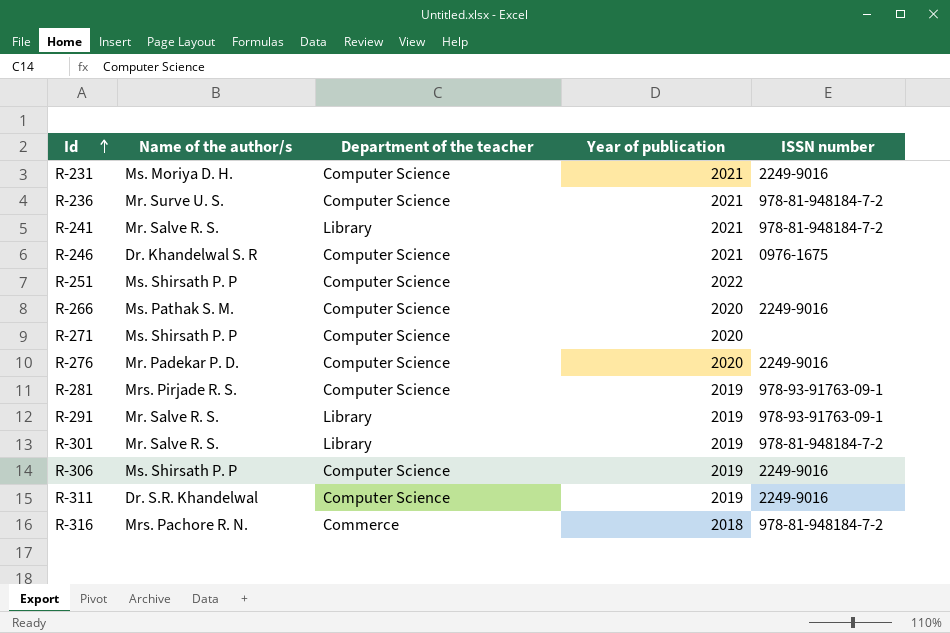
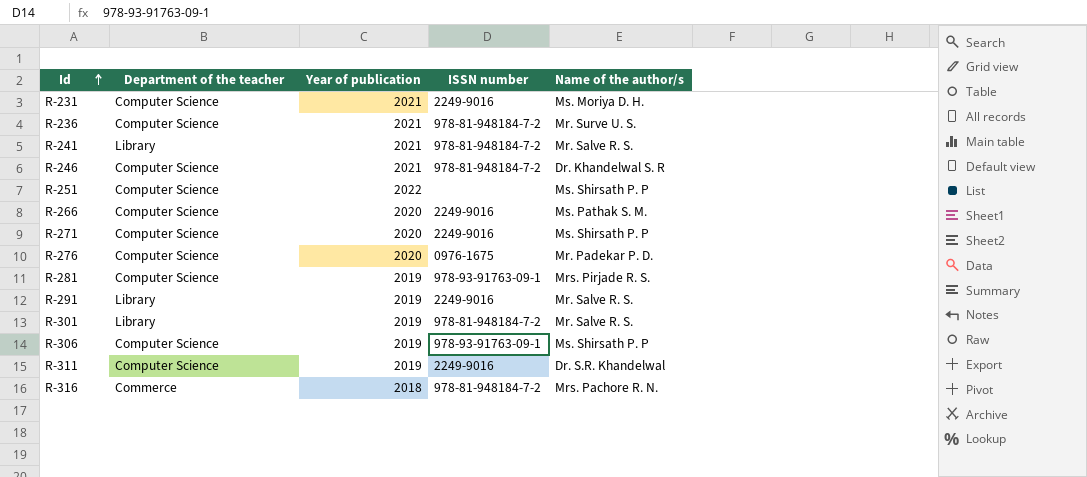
column Name of the author/s | position: 2 -> 5
R-246 | ISSN number: 0976-1675 -> 978-81-948184-7-2
R-271 | ISSN number: none -> 2249-9016
R-276 | ISSN number: 2249-9016 -> 0976-1675
R-291 | ISSN number: 978-93-91763-09-1 -> 2249-9016
R-306 | ISSN number: 2249-9016 -> 978-93-91763-09-1

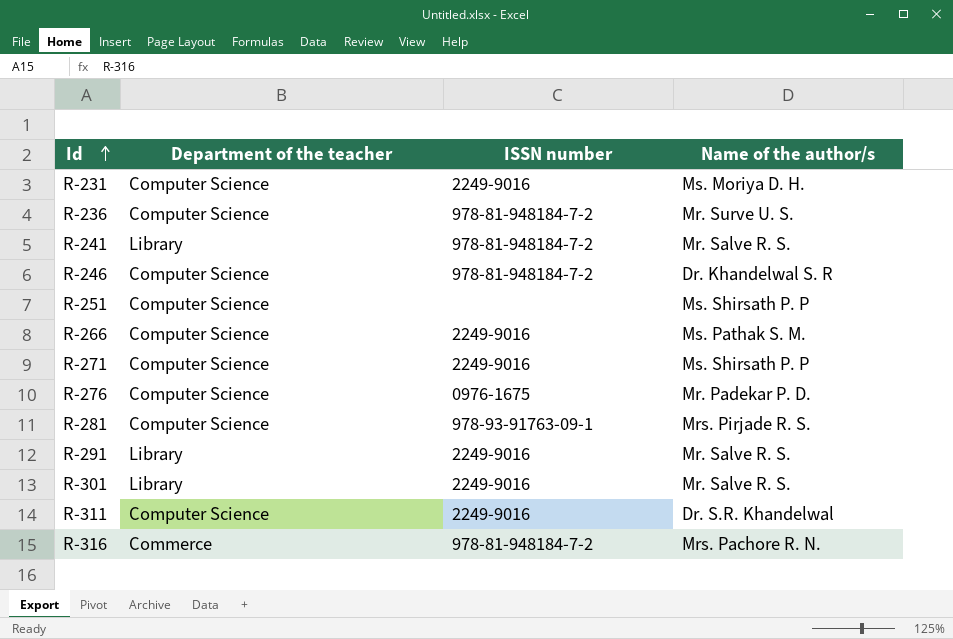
column Year of publication | position: 3 -> none
row R-306: Computer Science | 2019 | 978-93-91763-09-1 | Ms. Shirsath P. P -> none
R-301 | ISSN number: 978-81-948184-7-2 -> 2249-9016

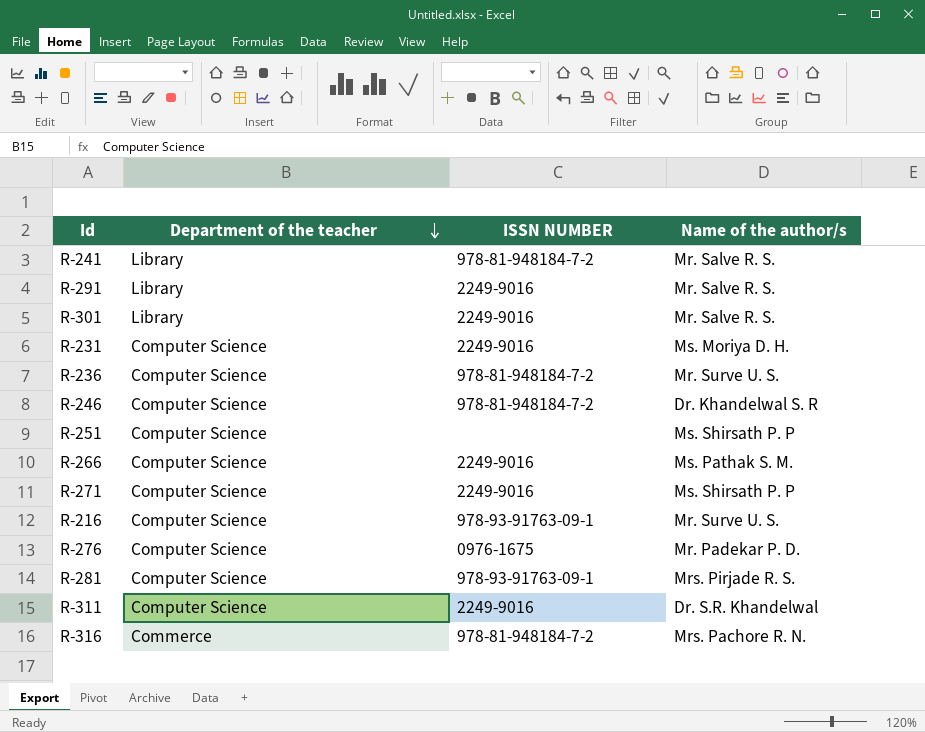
row order: Id ascending -> Department of the teacher descending
column name: ISSN number -> ISSN NUMBER
row R-216: none -> Computer Science | 978-93-91763-09-1 | Mr. Surve U. S.

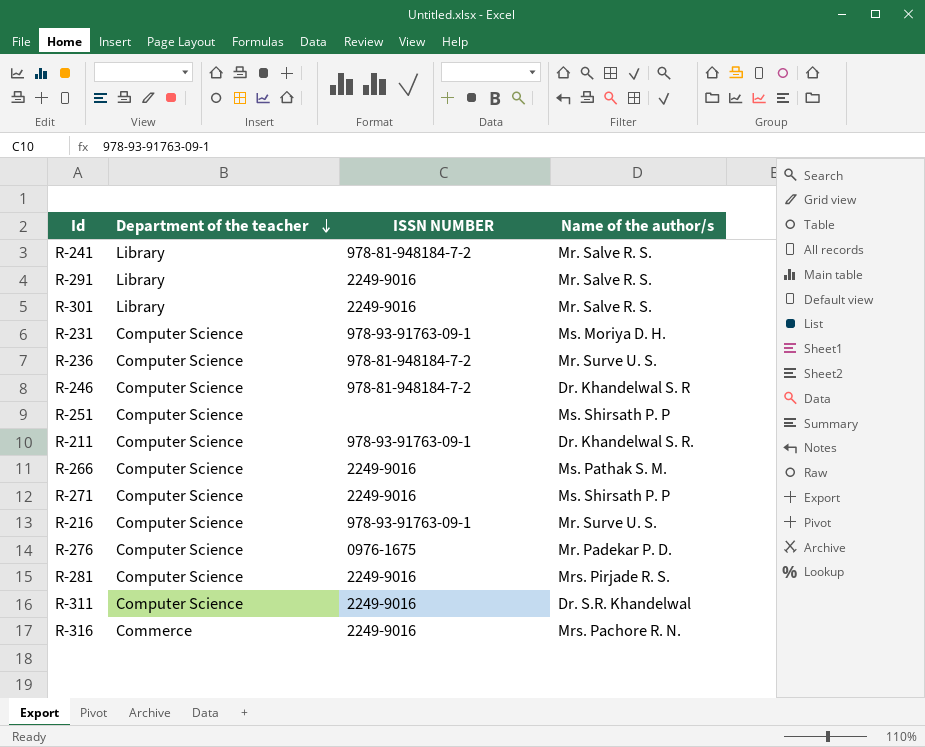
R-231 | ISSN NUMBER: 2249-9016 -> 978-93-91763-09-1
row R-211: none -> Computer Science | 978-93-91763-09-1 | Dr. Khandelwal S. R.
R-281 | ISSN NUMBER: 978-93-91763-09-1 -> 2249-9016
R-316 | ISSN NUMBER: 978-81-948184-7-2 -> 2249-9016

